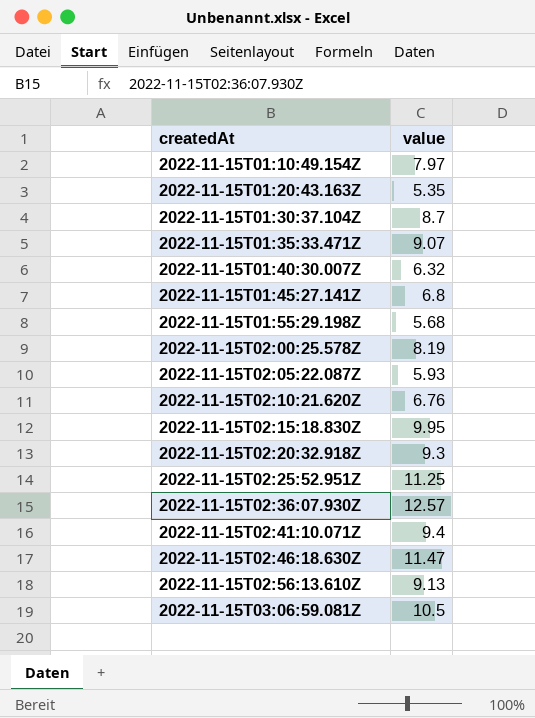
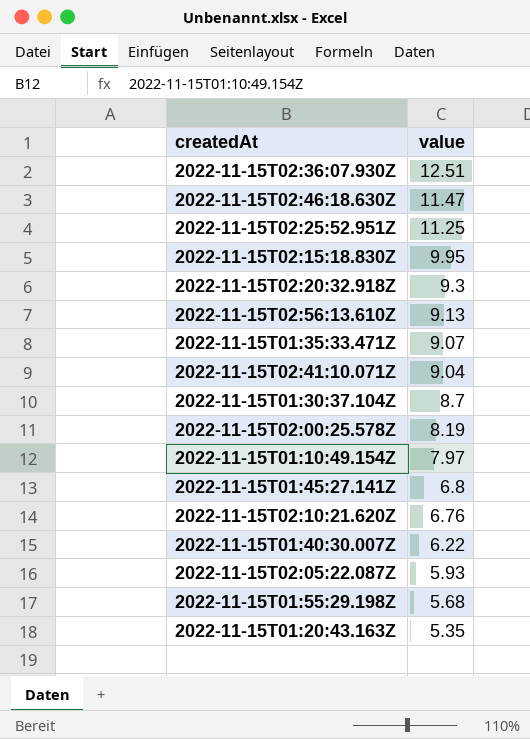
row order: createdAt ascending -> value descending
row 2022-11-15T03:06:59.081Z: 10.5 -> none
2022-11-15T02:36:07.930Z | value: 12.57 -> 12.51
2022-11-15T02:41:10.071Z | value: 9.4 -> 9.04
2022-11-15T01:40:30.007Z | value: 6.32 -> 6.22

